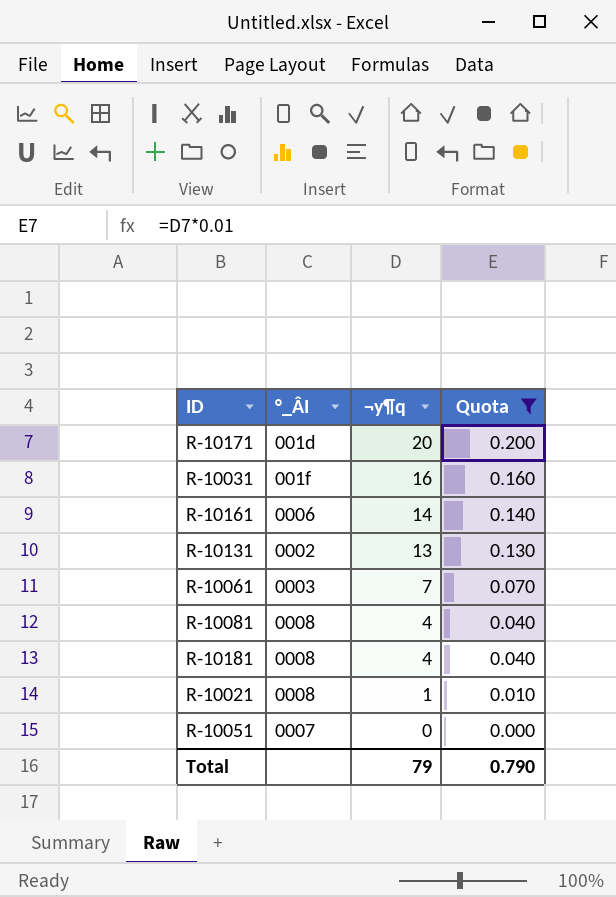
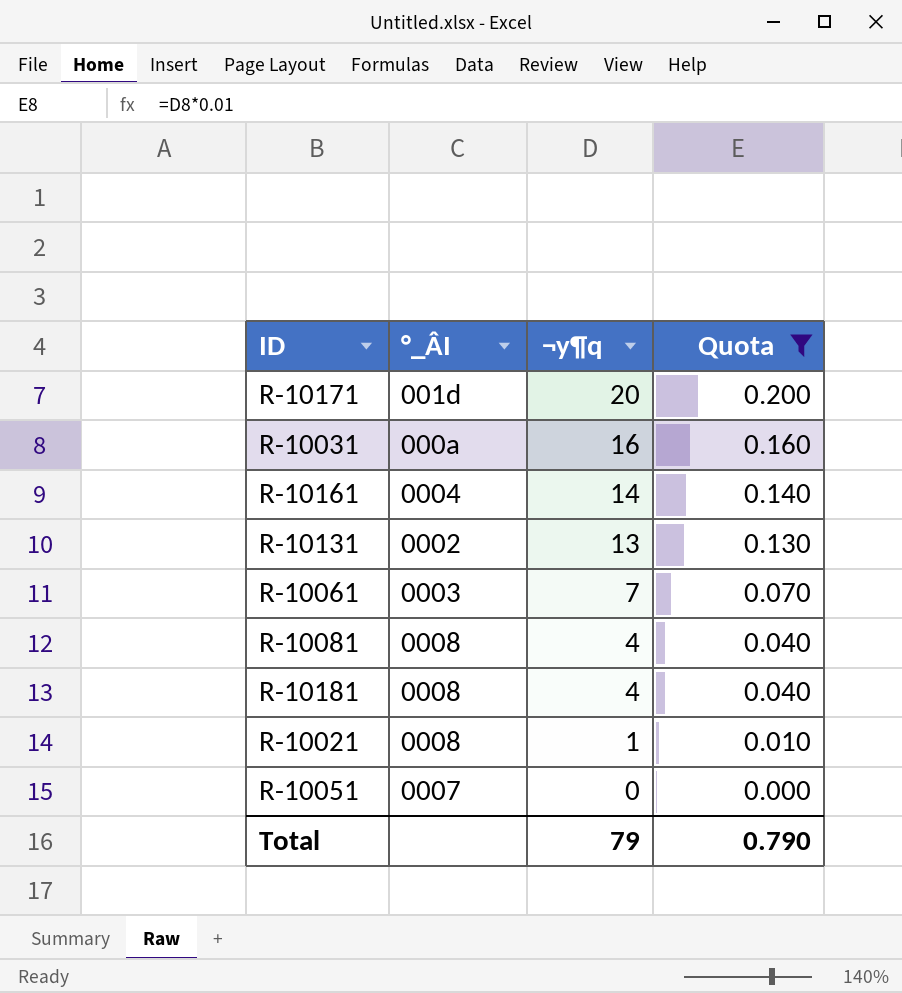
R-10031 | °_ÂI: 001f -> 000a
R-10161 | °_ÂI: 0006 -> 0004

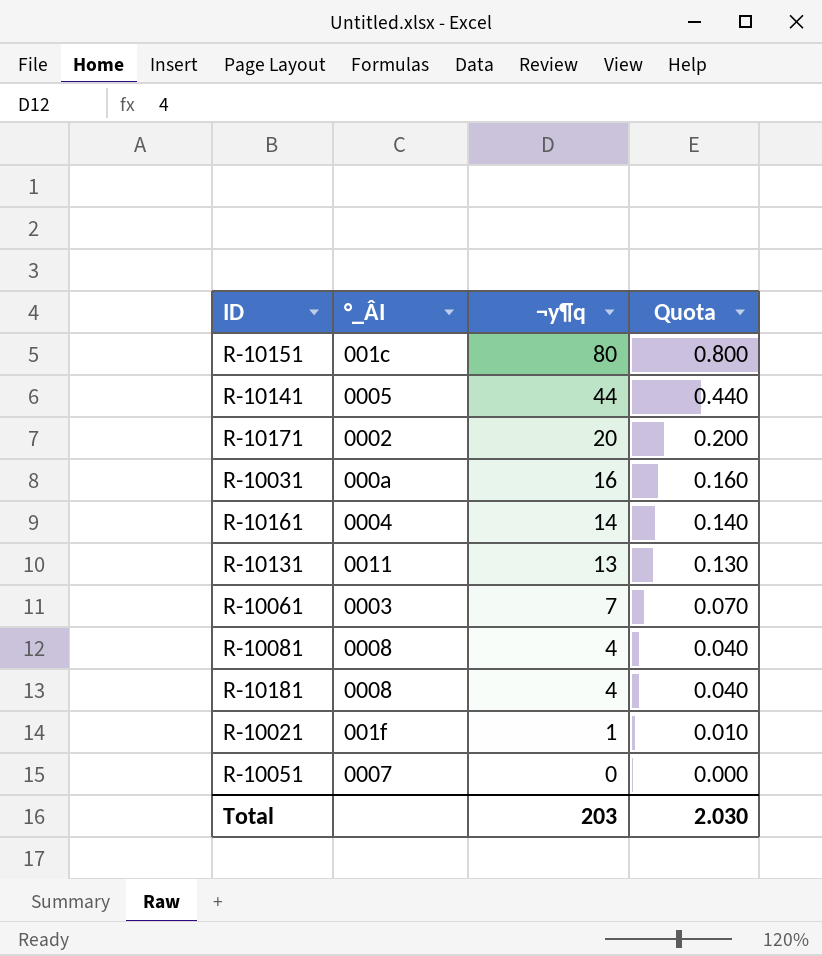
filter: Quota <= 0.200 -> none
R-10171 | °_ÂI: 001d -> 0002
R-10131 | °_ÂI: 0002 -> 0011
R-10021 | °_ÂI: 0008 -> 001f
Total | ¬y¶q: 79 -> 203
Total | Quota: 0.790 -> 2.030

